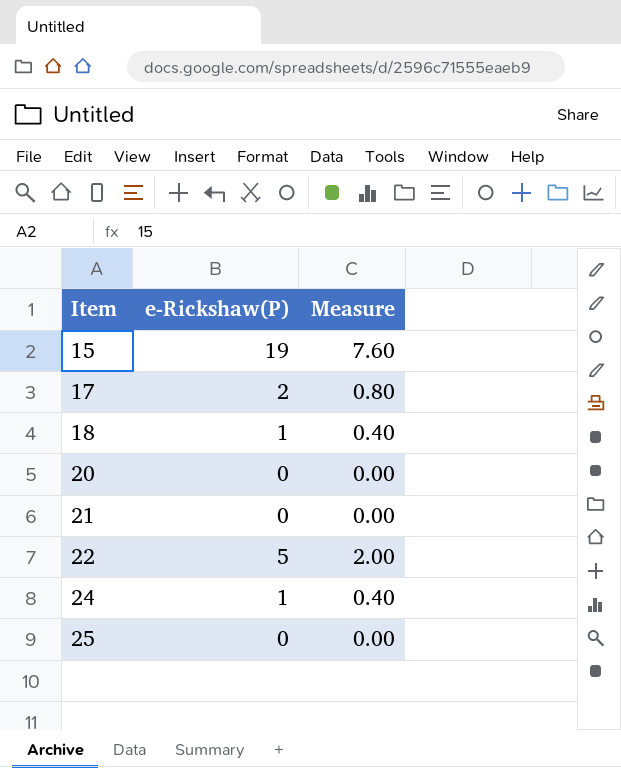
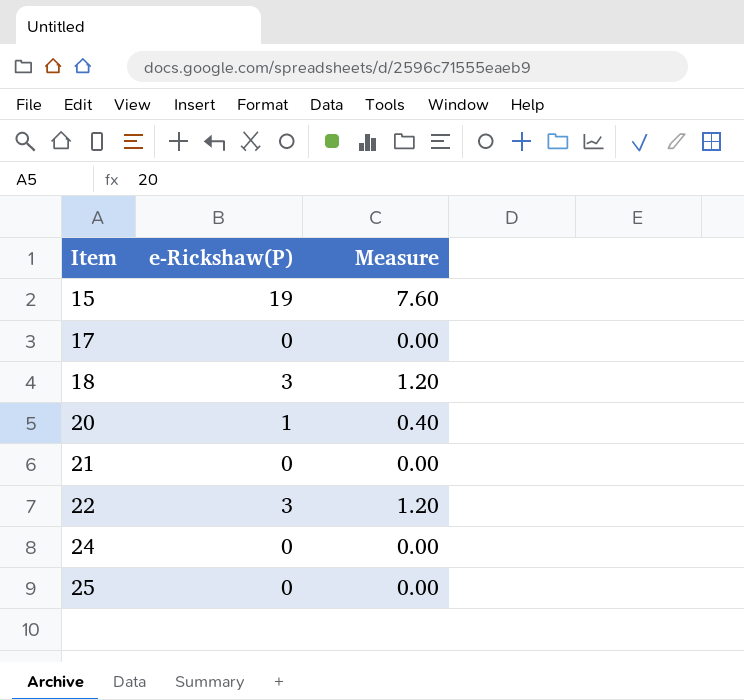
17 | e-Rickshaw(P): 2 -> 0
17 | Measure: 0.80 -> 0.00
18 | e-Rickshaw(P): 1 -> 3
18 | Measure: 0.40 -> 1.20
20 | e-Rickshaw(P): 0 -> 1
20 | Measure: 0.00 -> 0.40
22 | e-Rickshaw(P): 5 -> 3
22 | Measure: 2.00 -> 1.20
24 | e-Rickshaw(P): 1 -> 0
24 | Measure: 0.40 -> 0.00

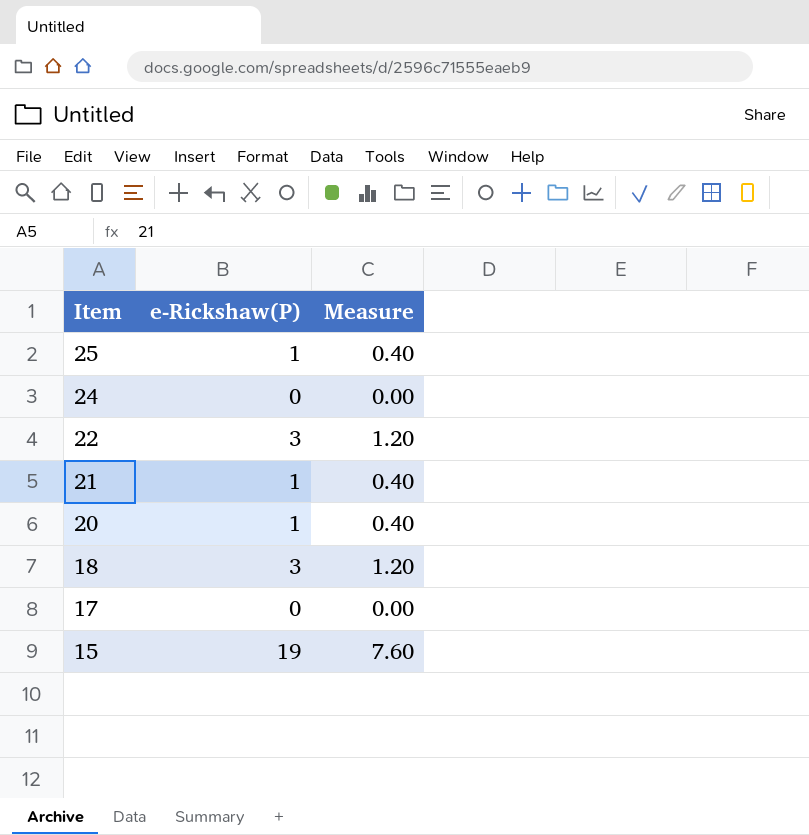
row order: Item ascending -> Item descending
25 | e-Rickshaw(P): 0 -> 1
25 | Measure: 0.00 -> 0.40
21 | e-Rickshaw(P): 0 -> 1
21 | Measure: 0.00 -> 0.40

